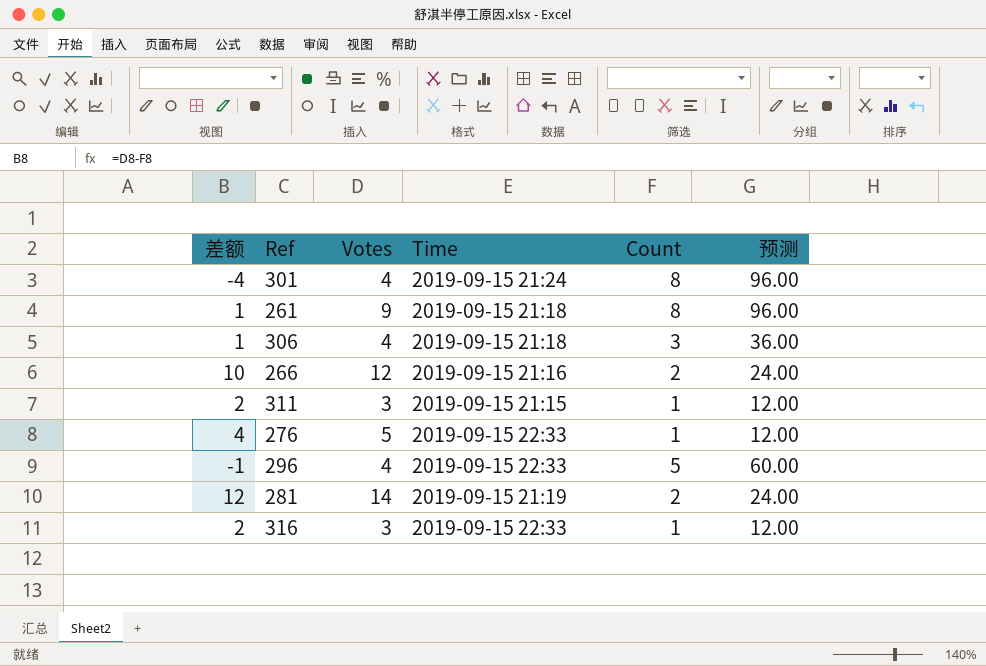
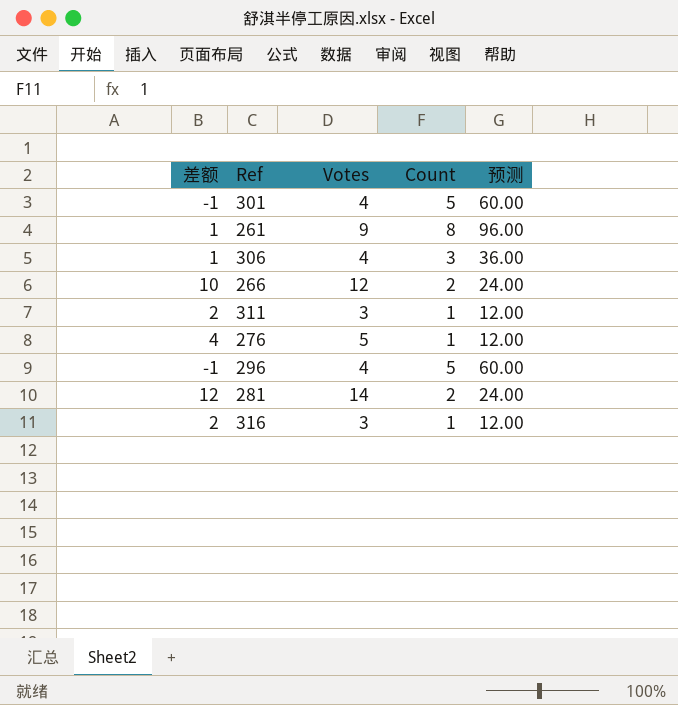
column Time | position: 4 -> none
301 | 差额: -4 -> -1
301 | Count: 8 -> 5
301 | 预测: 96.00 -> 60.00

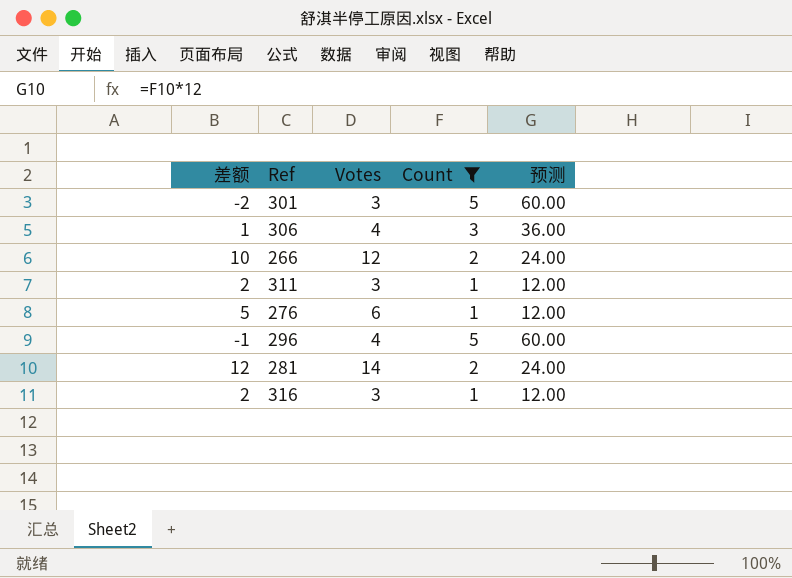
filter: none -> Count != 8
301 | 差额: -1 -> -2
301 | Votes: 4 -> 3
276 | 差额: 4 -> 5
276 | Votes: 5 -> 6

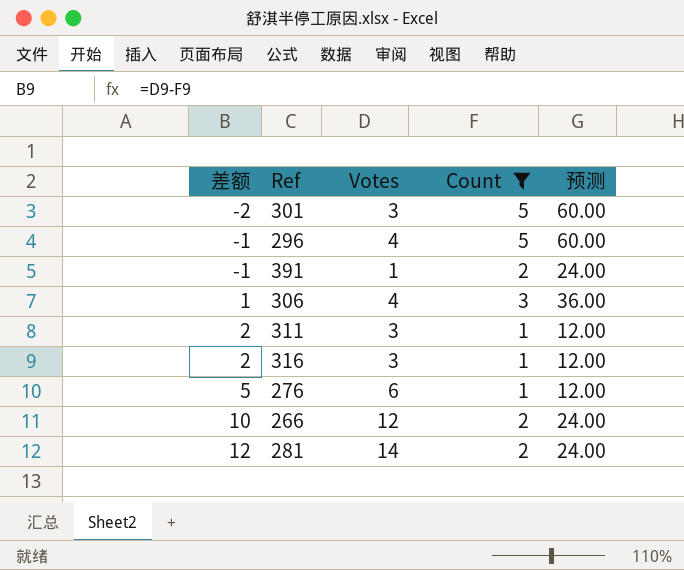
row order: none -> 差额 ascending
row 391: none -> -1 | 1 | 2 | 24.00

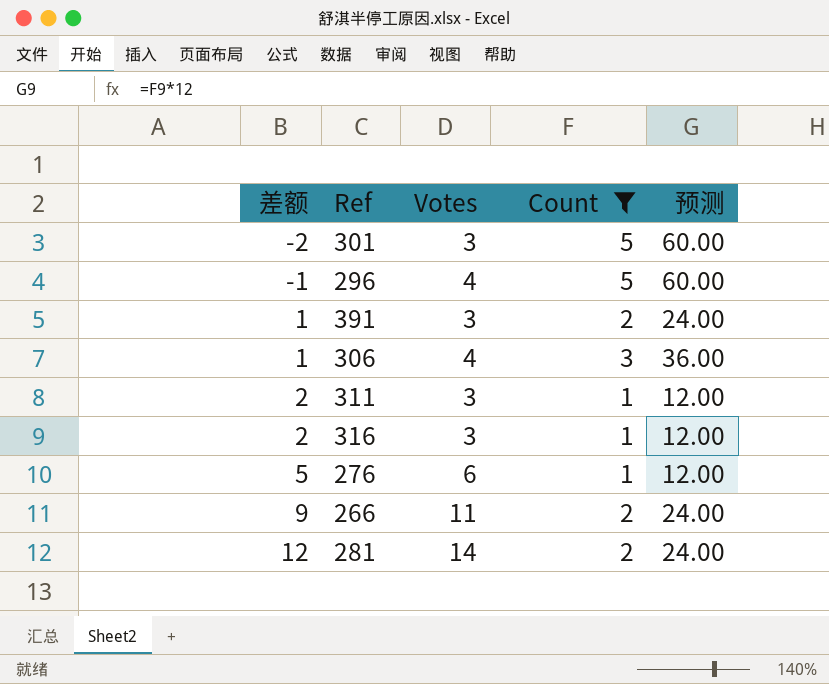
391 | 差额: -1 -> 1
391 | Votes: 1 -> 3
266 | 差额: 10 -> 9
266 | Votes: 12 -> 11

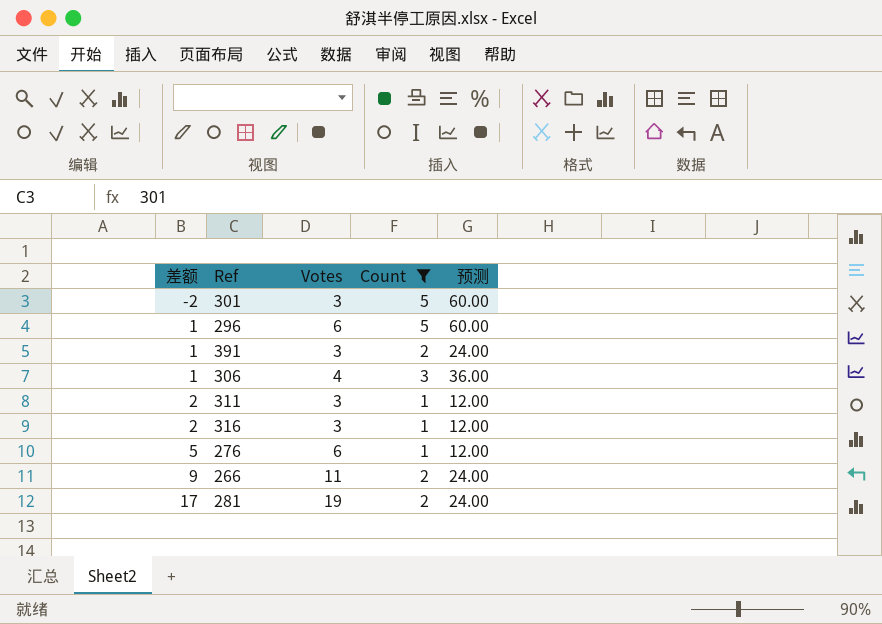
296 | 差额: -1 -> 1
296 | Votes: 4 -> 6
281 | 差额: 12 -> 17
281 | Votes: 14 -> 19

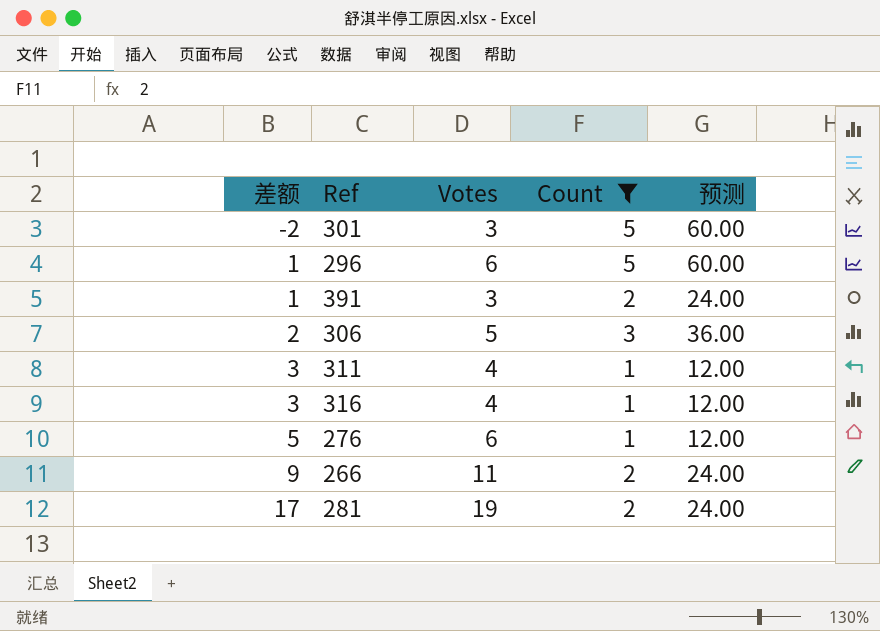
306 | 差额: 1 -> 2
306 | Votes: 4 -> 5
311 | 差额: 2 -> 3
311 | Votes: 3 -> 4
316 | 差额: 2 -> 3
316 | Votes: 3 -> 4

